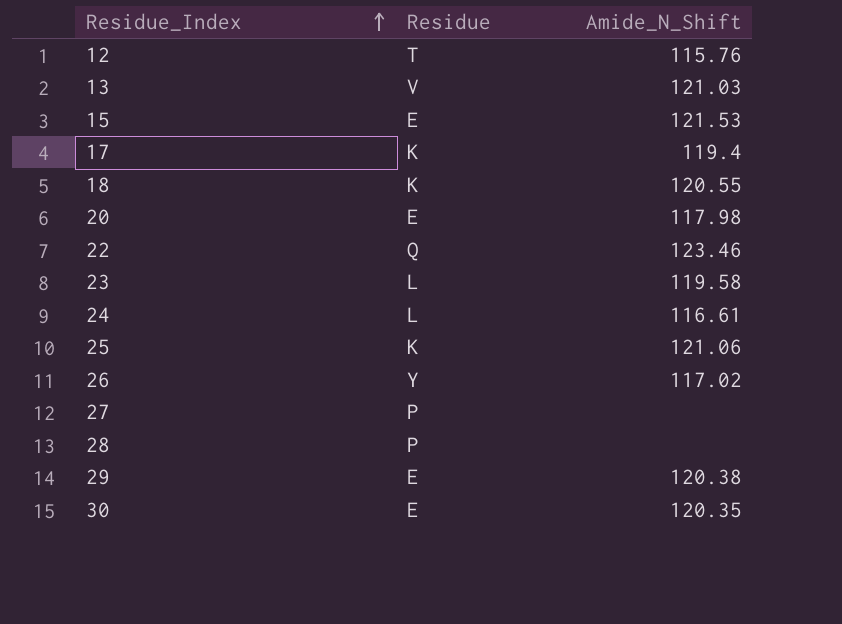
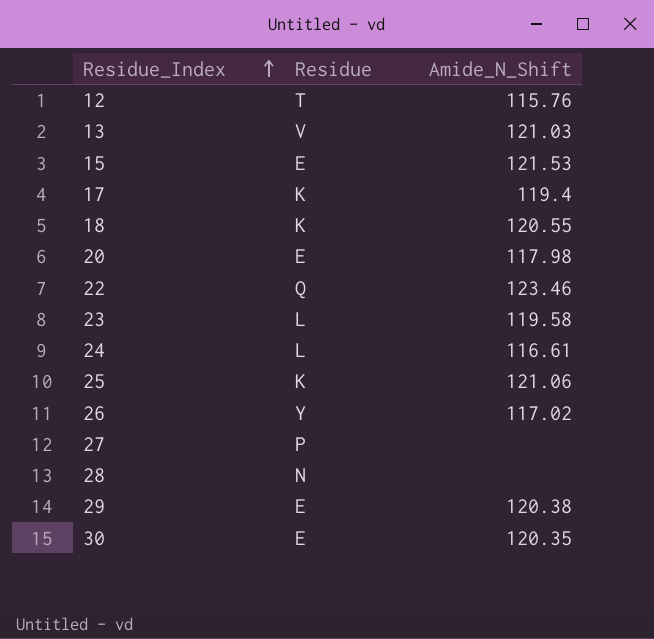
28 | Residue: P -> N

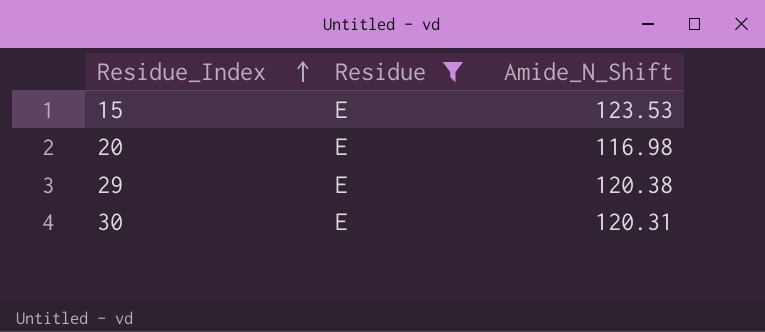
filter: none -> Residue = E
15 | Amide_N_Shift: 121.53 -> 123.53
20 | Amide_N_Shift: 117.98 -> 116.98
30 | Amide_N_Shift: 120.35 -> 120.31

